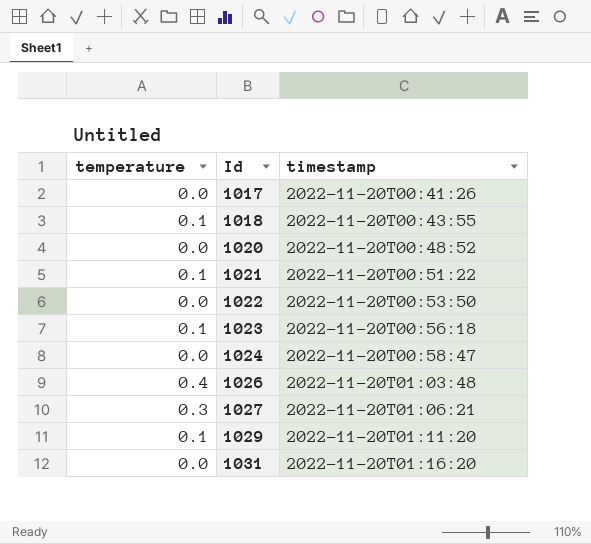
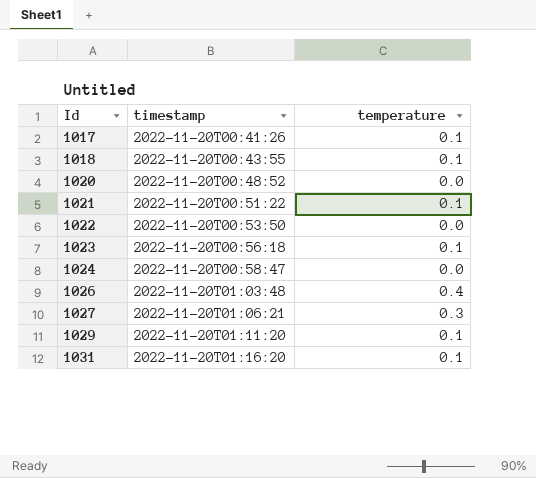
column temperature | position: 1 -> 3
1017 | temperature: 0.0 -> 0.1
1031 | temperature: 0.0 -> 0.1

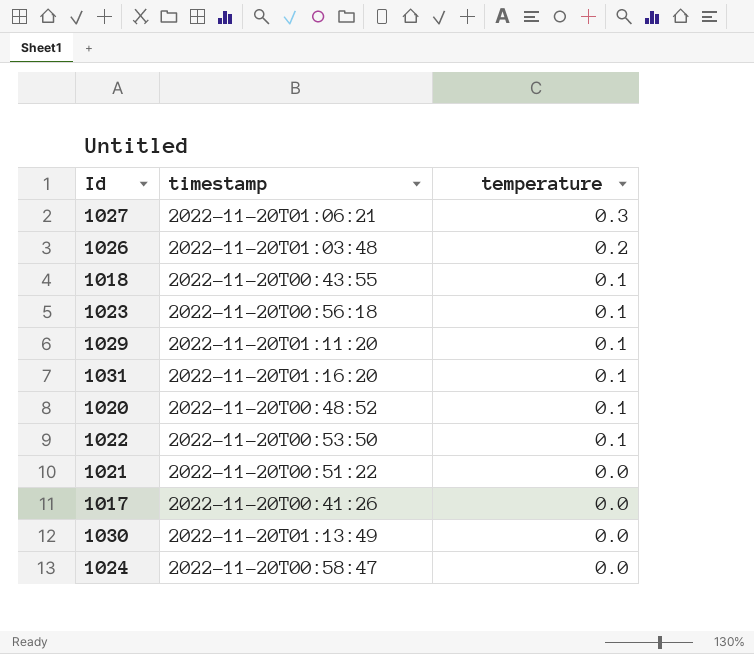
row order: Id ascending -> temperature descending
1026 | temperature: 0.4 -> 0.2
1020 | temperature: 0.0 -> 0.1
1022 | temperature: 0.0 -> 0.1
1021 | temperature: 0.1 -> 0.0
1017 | temperature: 0.1 -> 0.0
row 1030: none -> 2022-11-20T01:13:49 | 0.0

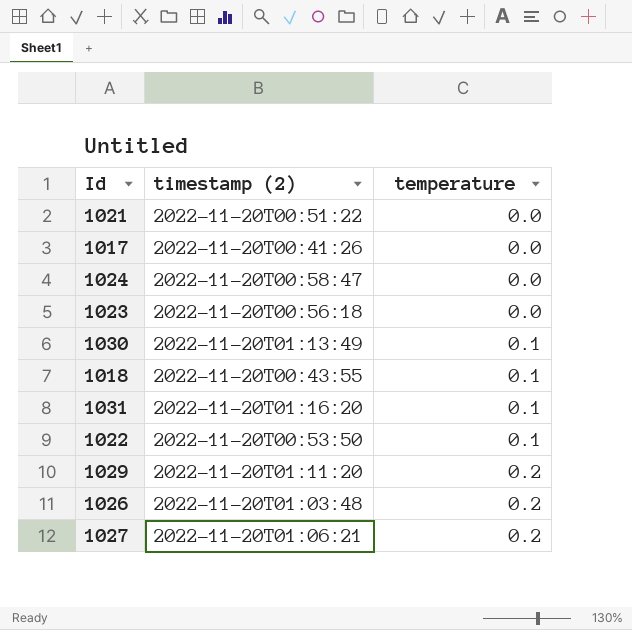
row order: temperature descending -> temperature ascending
column name: timestamp -> timestamp (2)
row 1020: 2022-11-20T00:48:52 | 0.1 -> none
1023 | temperature: 0.1 -> 0.0
1030 | temperature: 0.0 -> 0.1
1029 | temperature: 0.1 -> 0.2
1027 | temperature: 0.3 -> 0.2

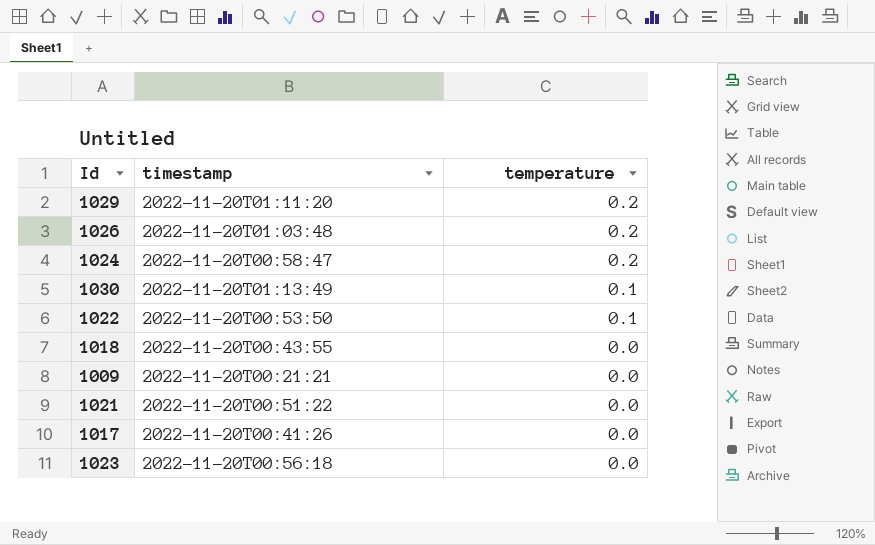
row order: temperature ascending -> temperature descending
column name: timestamp (2) -> timestamp
row 1031: 2022-11-20T01:16:20 | 0.1 -> none
row 1027: 2022-11-20T01:06:21 | 0.2 -> none
1024 | temperature: 0.0 -> 0.2
1018 | temperature: 0.1 -> 0.0
row 1009: none -> 2022-11-20T00:21:21 | 0.0

